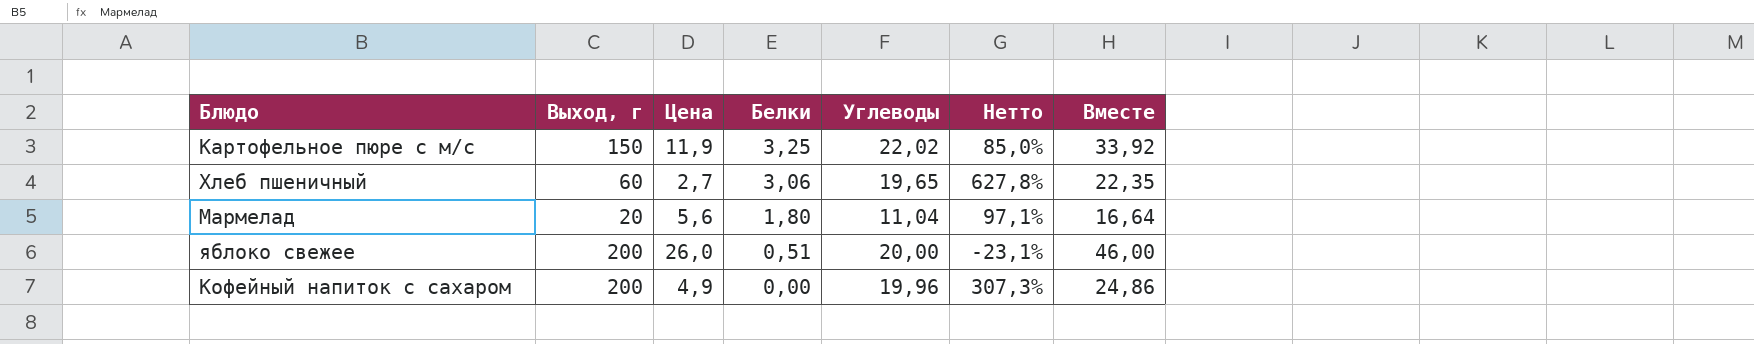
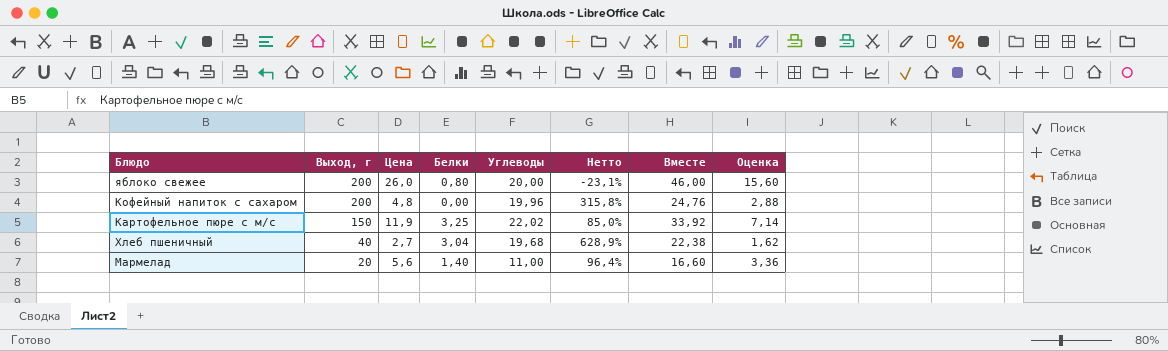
row order: Белки descending -> Выход, г descending
column Оценка | formula: none -> [Цена] * 0,6
яблоко свежее | Белки: 0,51 -> 0,80
Кофейный напиток с сахаром | Цена: 4,9 -> 4,8
Кофейный напиток с сахаром | Нетто: 307,3% -> 315,8%
Кофейный напиток с сахаром | Вместе: 24,86 -> 24,76
Хлеб пшеничный | Выход, г: 60 -> 40
Хлеб пшеничный | Белки: 3,06 -> 3,04
Хлеб пшеничный | Углеводы: 19,65 -> 19,68
Хлеб пшеничный | Нетто: 627,8% -> 628,9%
Хлеб пшеничный | Вместе: 22,35 -> 22,38
Мармелад | Белки: 1,80 -> 1,40
Мармелад | Углеводы: 11,04 -> 11,00
Мармелад | Нетто: 97,1% -> 96,4%
Мармелад | Вместе: 16,64 -> 16,60

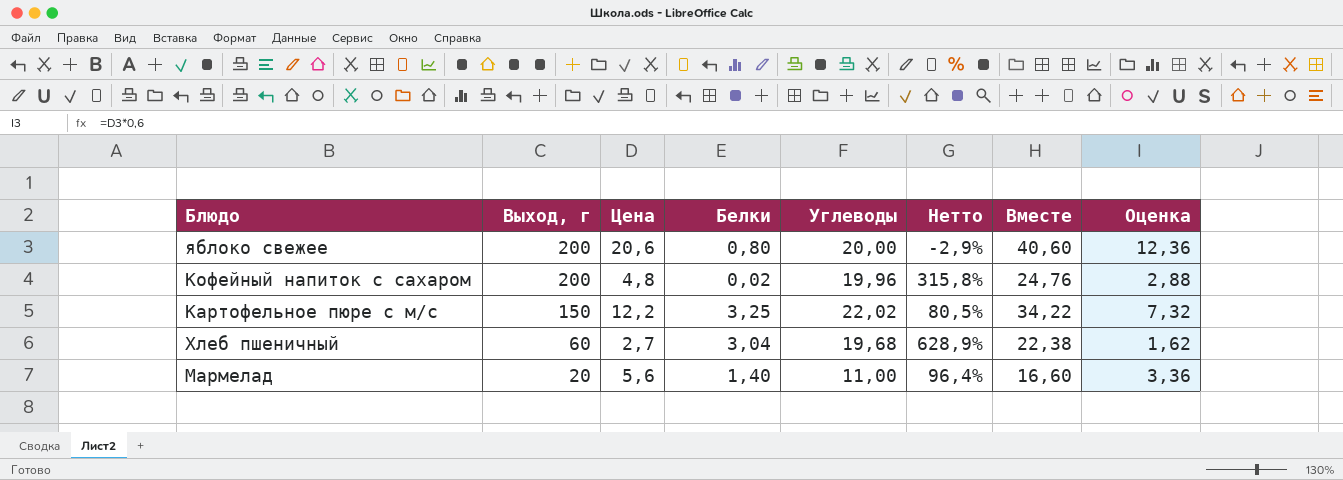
яблоко свежее | Цена: 26,0 -> 20,6
яблоко свежее | Нетто: -23,1% -> -2,9%
яблоко свежее | Вместе: 46,00 -> 40,60
яблоко свежее | Оценка: 15,60 -> 12,36
Кофейный напиток с сахаром | Белки: 0,00 -> 0,02
Картофельное пюре с м/с | Цена: 11,9 -> 12,2
Картофельное пюре с м/с | Нетто: 85,0% -> 80,5%
Картофельное пюре с м/с | Вместе: 33,92 -> 34,22
Картофельное пюре с м/с | Оценка: 7,14 -> 7,32
Хлеб пшеничный | Выход, г: 40 -> 60

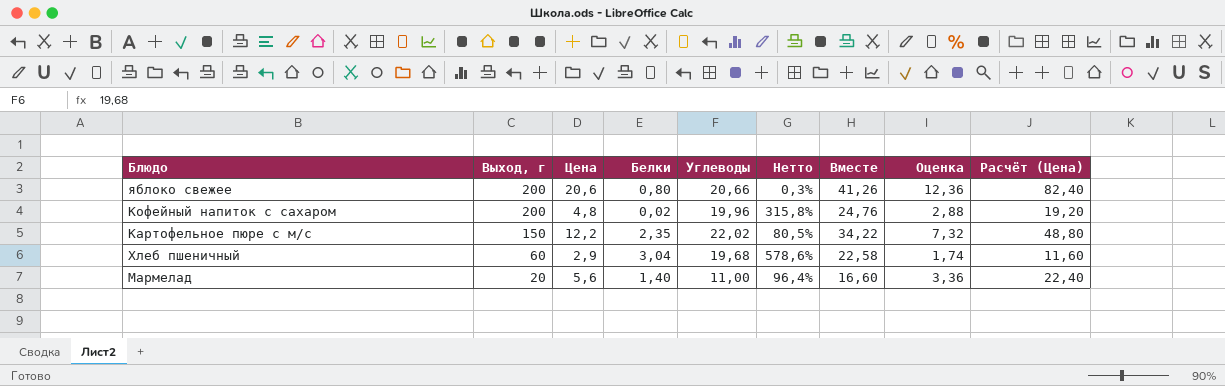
column Расчёт (Цена) | formula: none -> [Цена] * 4
яблоко свежее | Углеводы: 20,00 -> 20,66
яблоко свежее | Нетто: -2,9% -> 0,3%
яблоко свежее | Вместе: 40,60 -> 41,26
Картофельное пюре с м/с | Белки: 3,25 -> 2,35
Хлеб пшеничный | Цена: 2,7 -> 2,9
Хлеб пшеничный | Нетто: 628,9% -> 578,6%
Хлеб пшеничный | Вместе: 22,38 -> 22,58
Хлеб пшеничный | Оценка: 1,62 -> 1,74

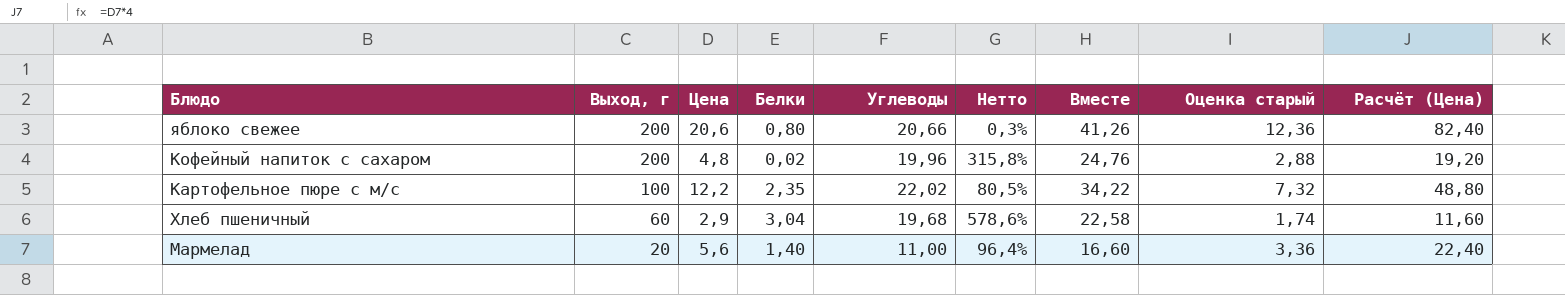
column name: Оценка -> Оценка старый
Картофельное пюре с м/с | Выход, г: 150 -> 100

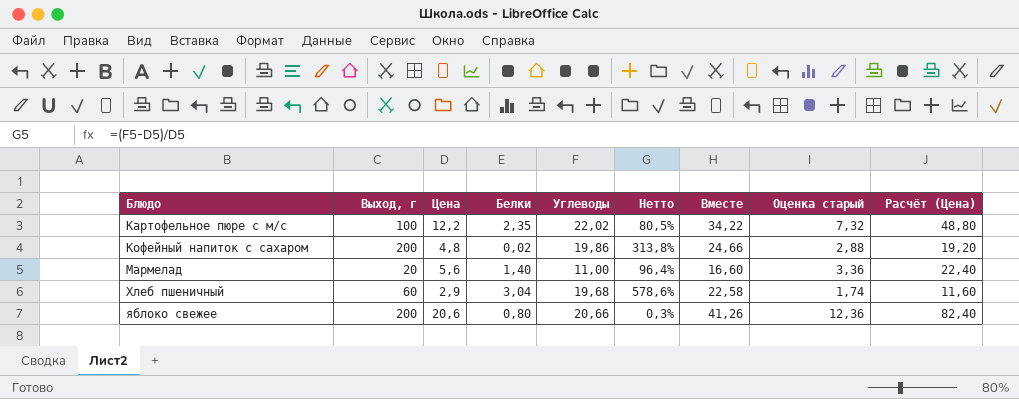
row order: Выход, г descending -> Блюдо ascending
Кофейный напиток с сахаром | Углеводы: 19,96 -> 19,86
Кофейный напиток с сахаром | Нетто: 315,8% -> 313,8%
Кофейный напиток с сахаром | Вместе: 24,76 -> 24,66

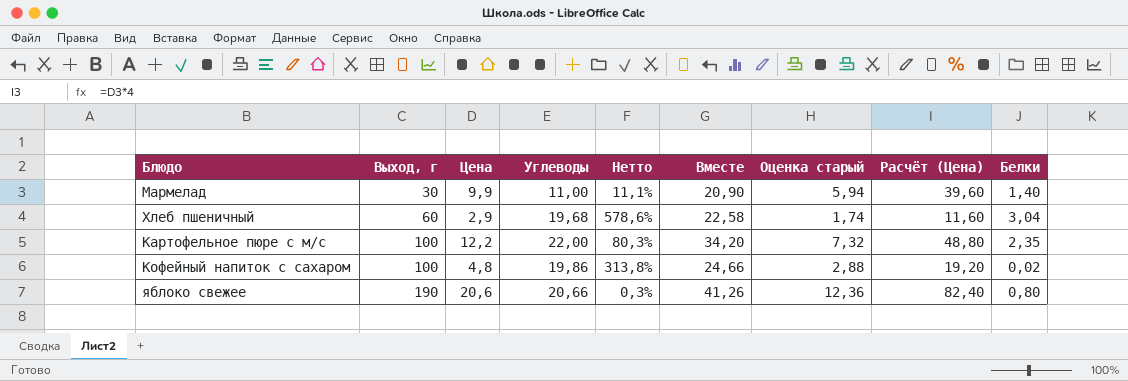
row order: Блюдо ascending -> Выход, г ascending
column Белки | position: 4 -> 9
Мармелад | Выход, г: 20 -> 30
Мармелад | Цена: 5,6 -> 9,9
Мармелад | Нетто: 96,4% -> 11,1%
Мармелад | Вместе: 16,60 -> 20,90
Мармелад | Оценка старый: 3,36 -> 5,94
Мармелад | Расчёт (Цена): 22,40 -> 39,60
Картофельное пюре с м/с | Углеводы: 22,02 -> 22,00
Картофельное пюре с м/с | Нетто: 80,5% -> 80,3%
Картофельное пюре с м/с | Вместе: 34,22 -> 34,20
Кофейный напиток с сахаром | Выход, г: 200 -> 100
яблоко свежее | Выход, г: 200 -> 190

